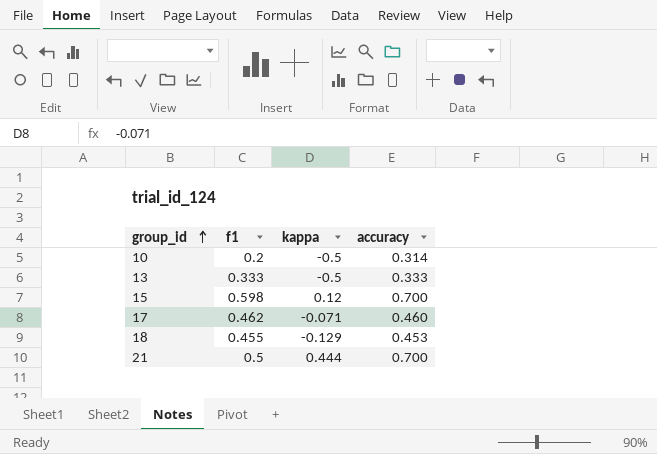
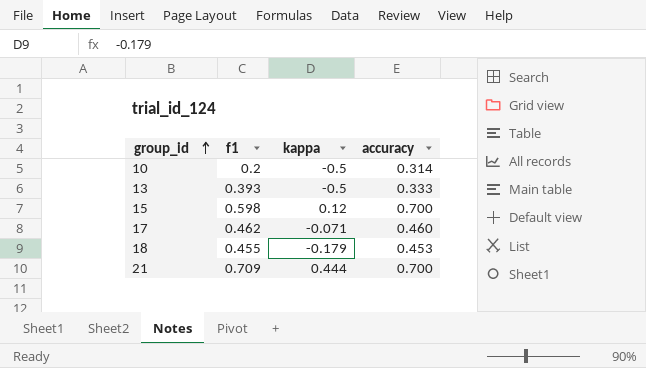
13 | f1: 0.333 -> 0.393
18 | kappa: -0.129 -> -0.179
21 | f1: 0.5 -> 0.709

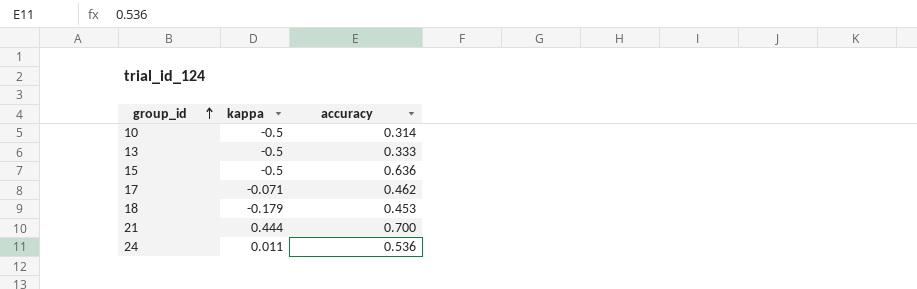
column f1 | position: 2 -> none
15 | kappa: 0.12 -> -0.5
15 | accuracy: 0.700 -> 0.636
17 | accuracy: 0.460 -> 0.462
row 24: none -> 0.011 | 0.536

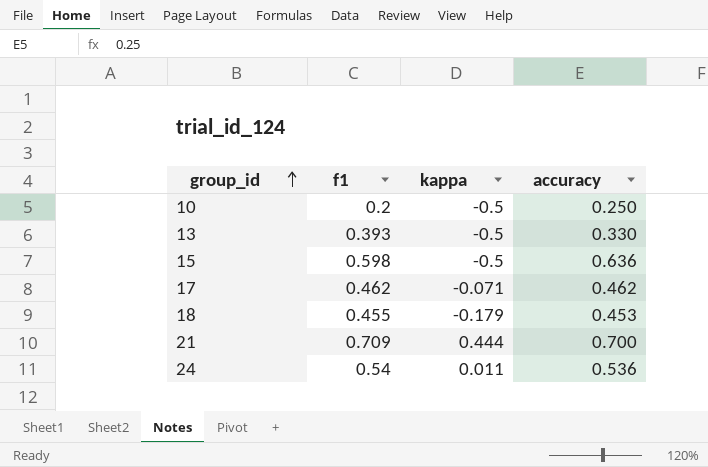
column f1 | position: none -> 2
10 | accuracy: 0.314 -> 0.250
13 | accuracy: 0.333 -> 0.330

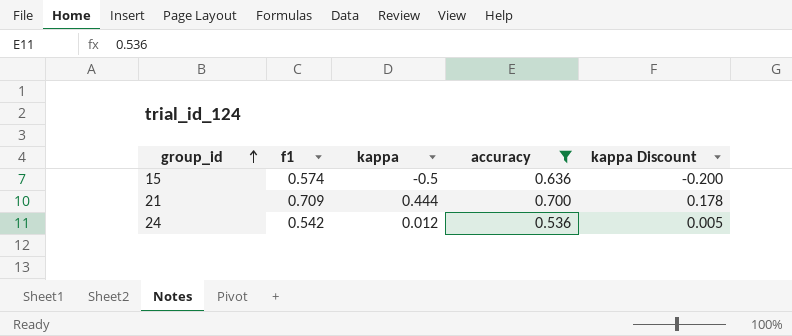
filter: none -> accuracy >= 0.536
column kappa Discount | formula: none -> [kappa] * 0.4
15 | f1: 0.598 -> 0.574
24 | f1: 0.54 -> 0.542
24 | kappa: 0.011 -> 0.012

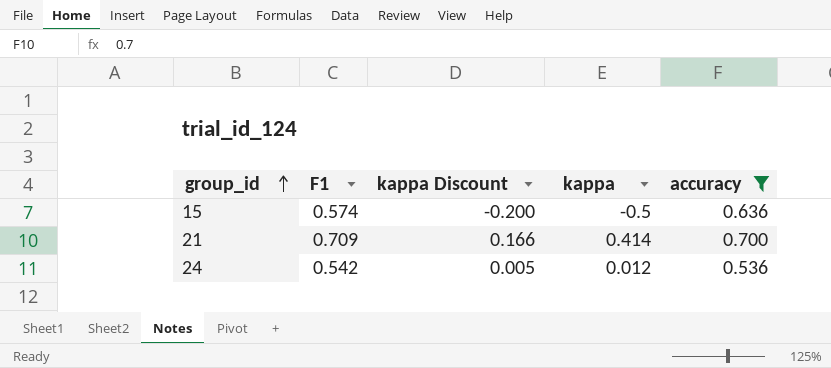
column name: f1 -> F1
column kappa Discount | position: 5 -> 3
21 | kappa Discount: 0.178 -> 0.166
21 | kappa: 0.444 -> 0.414

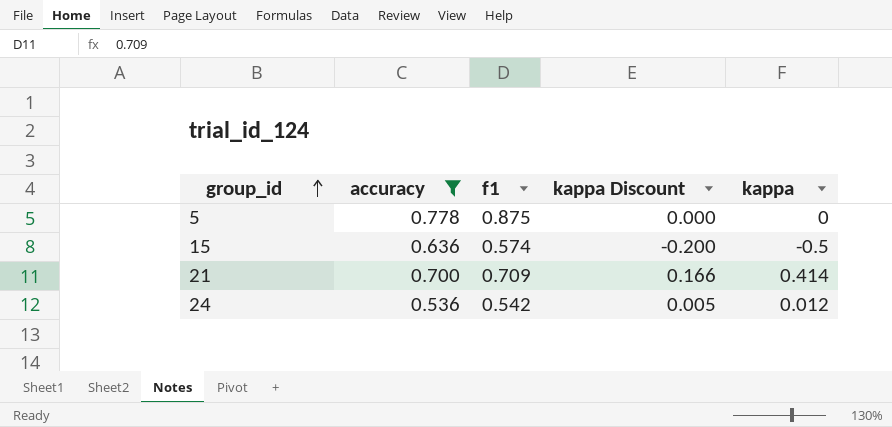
column accuracy | position: 5 -> 2
column name: F1 -> f1
row 5: none -> 0.778 | 0.875 | 0.000 | 0

